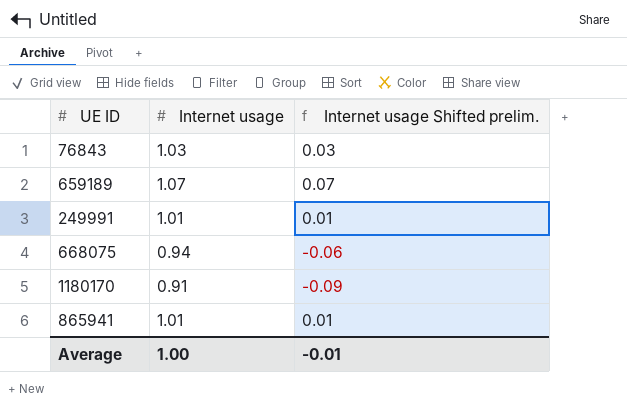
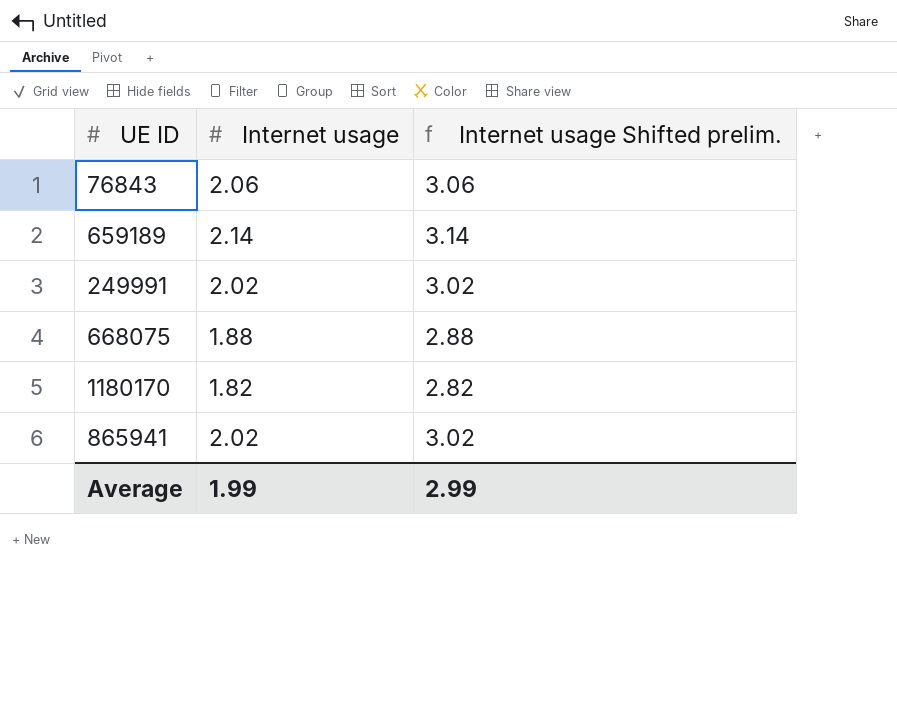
column Internet usage Shifted prelim. | formula: [Internet usage] - 1 -> [Internet usage] + 1
76843 | Internet usage: 1.03 -> 2.06
659189 | Internet usage: 1.07 -> 2.14
249991 | Internet usage: 1.01 -> 2.02
668075 | Internet usage: 0.94 -> 1.88
1180170 | Internet usage: 0.91 -> 1.82
865941 | Internet usage: 1.01 -> 2.02
Average | Internet usage: 1.00 -> 1.99
Average | Internet usage Shifted prelim.: -0.01 -> 2.99

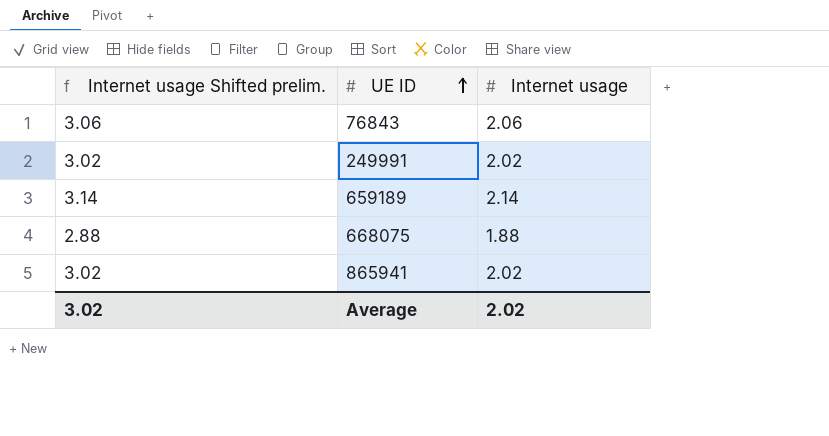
row order: none -> UE ID ascending
column Internet usage Shifted prelim. | position: 3 -> 1
row 1180170: 1.82 | 2.82 -> none
Average | Internet usage Shifted prelim.: 2.99 -> 3.02
Average | Internet usage: 1.99 -> 2.02

